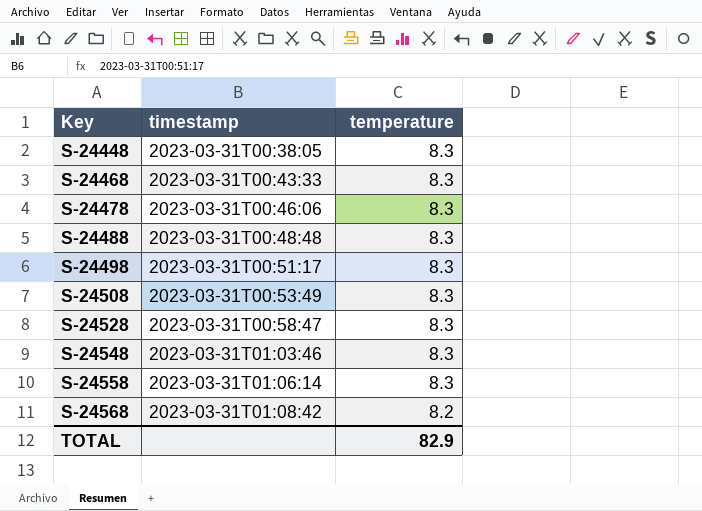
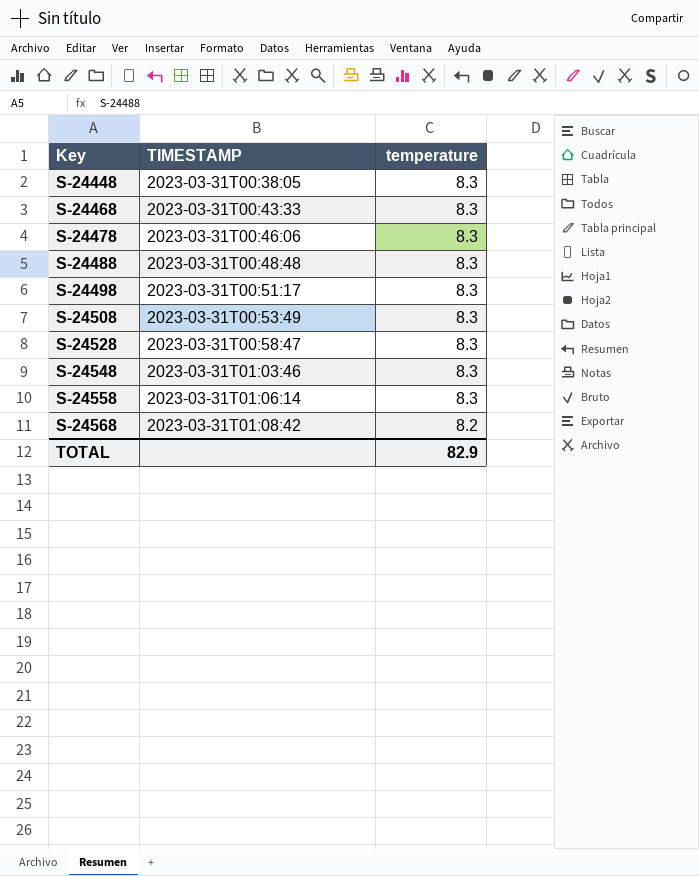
column name: timestamp -> TIMESTAMP

